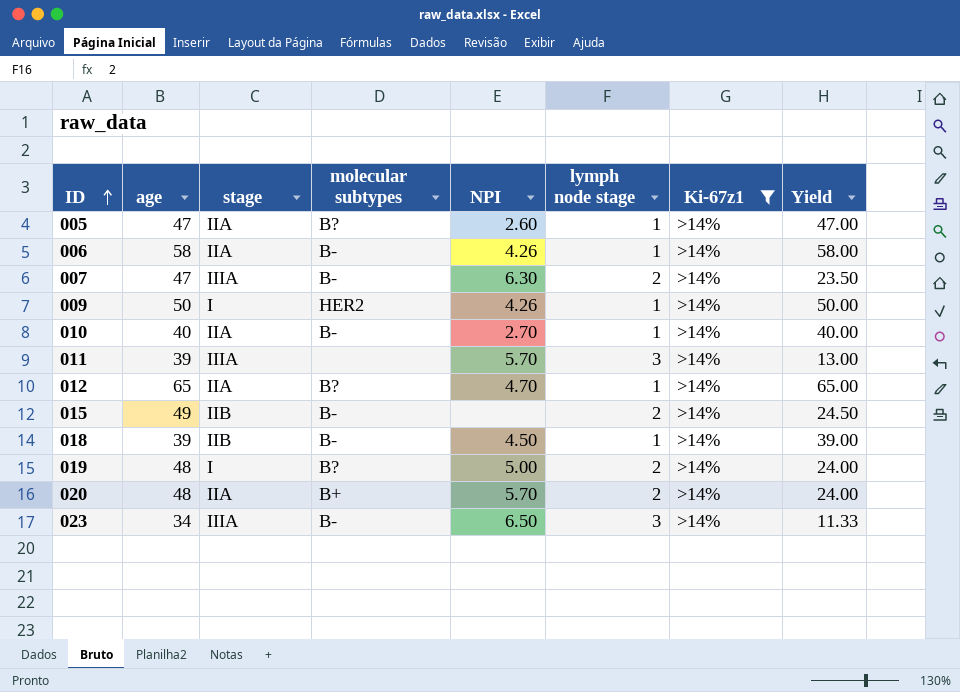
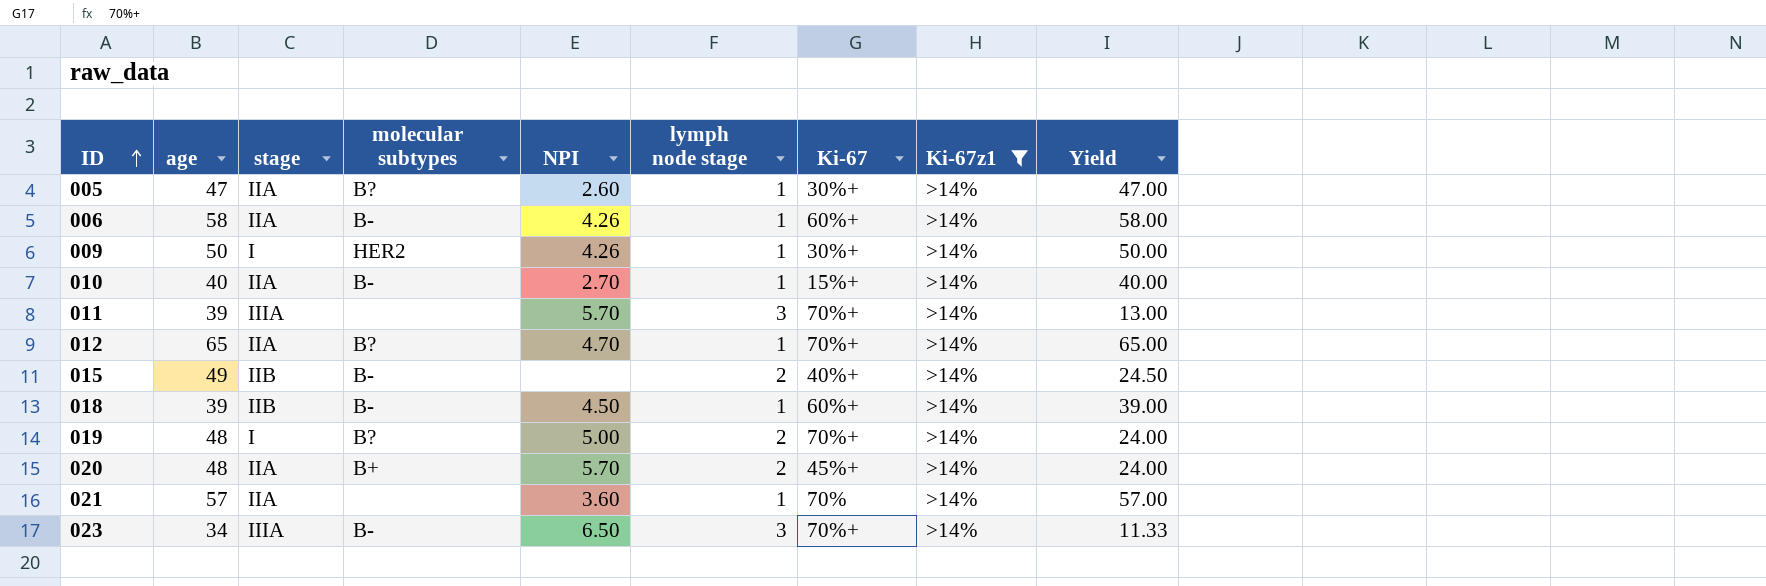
column Ki-67 | position: none -> 7
row 007: 47 | IIIA | B- | 6.30 | 2 | >14% | 23.50 -> none
row 021: none -> 57 | IIA | none | 3.60 | 1 | 70% | >14% | 57.00

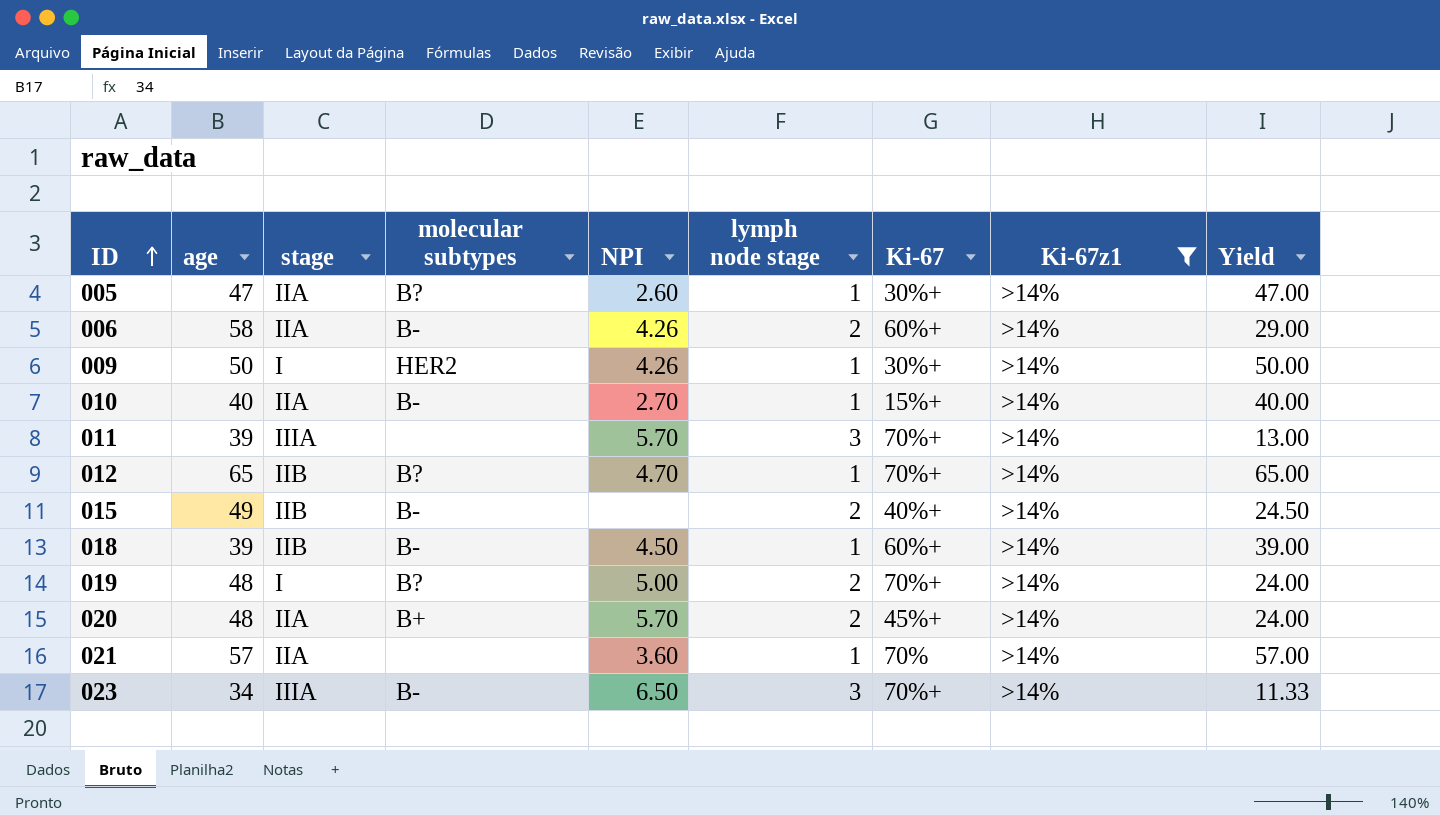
006 | lymph node stage: 1 -> 2
006 | Yield: 58.00 -> 29.00
012 | stage: IIA -> IIB

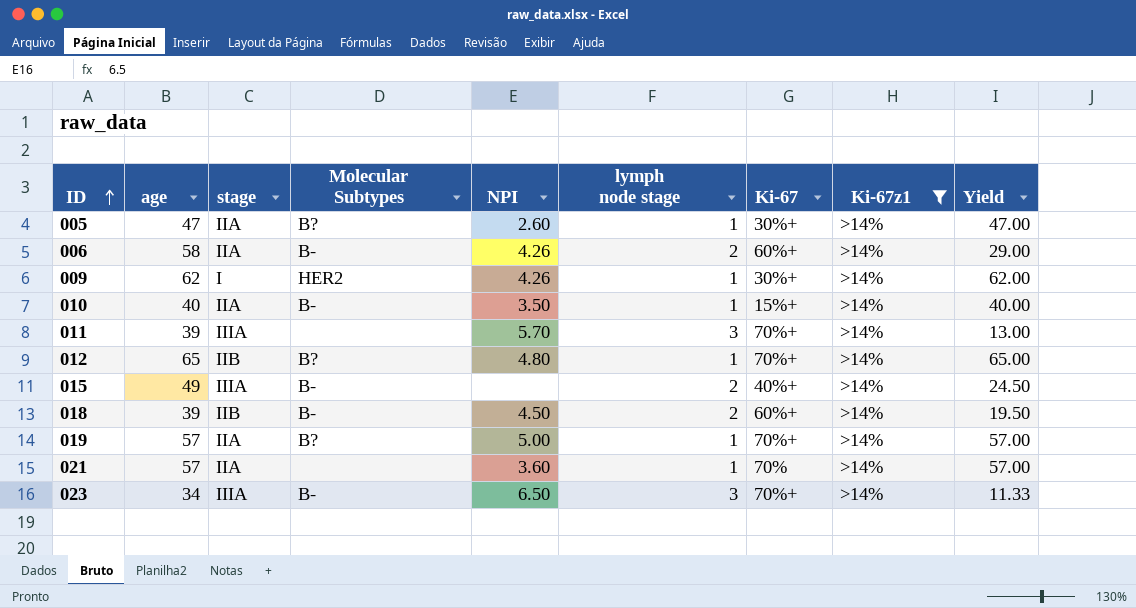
column name: molecular subtypes -> Molecular Subtypes
row 020: 48 | IIA | B+ | 5.70 | 2 | 45%+ | >14% | 24.00 -> none
009 | age: 50 -> 62
009 | Yield: 50.00 -> 62.00
010 | NPI: 2.70 -> 3.50
012 | NPI: 4.70 -> 4.80
015 | stage: IIB -> IIIA
018 | lymph node stage: 1 -> 2
018 | Yield: 39.00 -> 19.50
019 | age: 48 -> 57
019 | stage: I -> IIA
019 | lymph node stage: 2 -> 1
019 | Yield: 24.00 -> 57.00

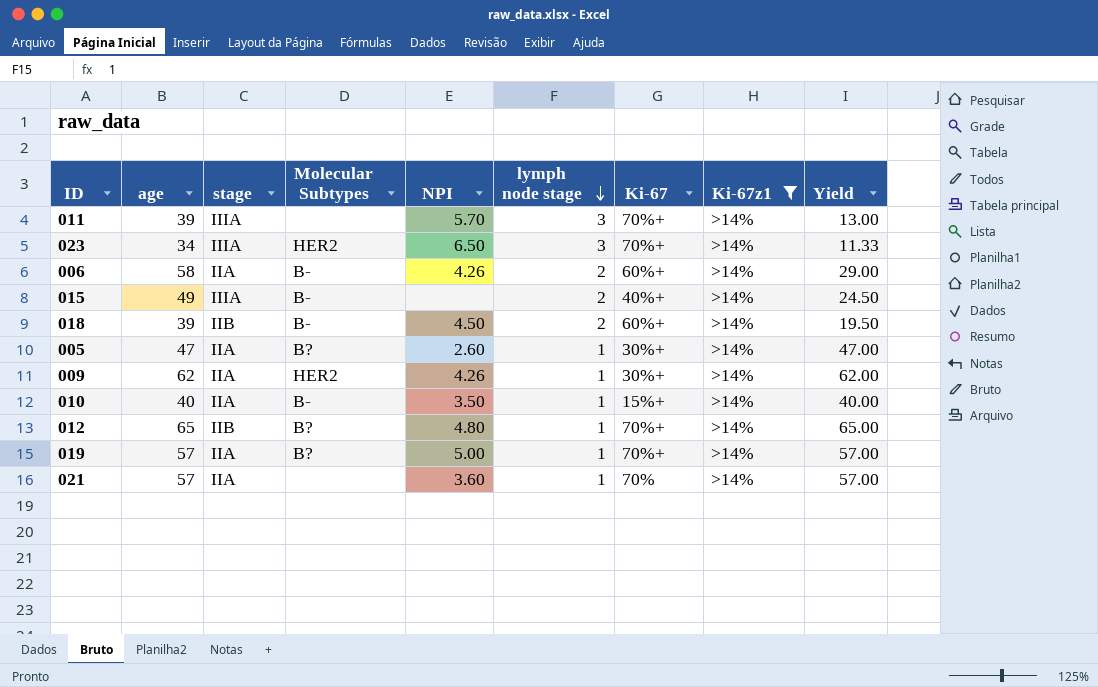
row order: ID ascending -> lymph node stage descending
023 | Molecular Subtypes: B- -> HER2
009 | stage: I -> IIA

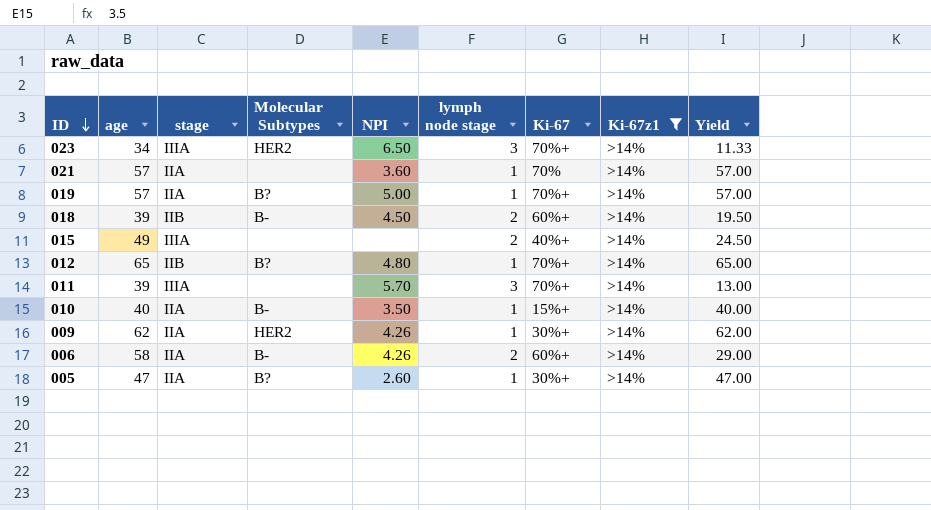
row order: lymph node stage descending -> ID descending
015 | Molecular Subtypes: B- -> none

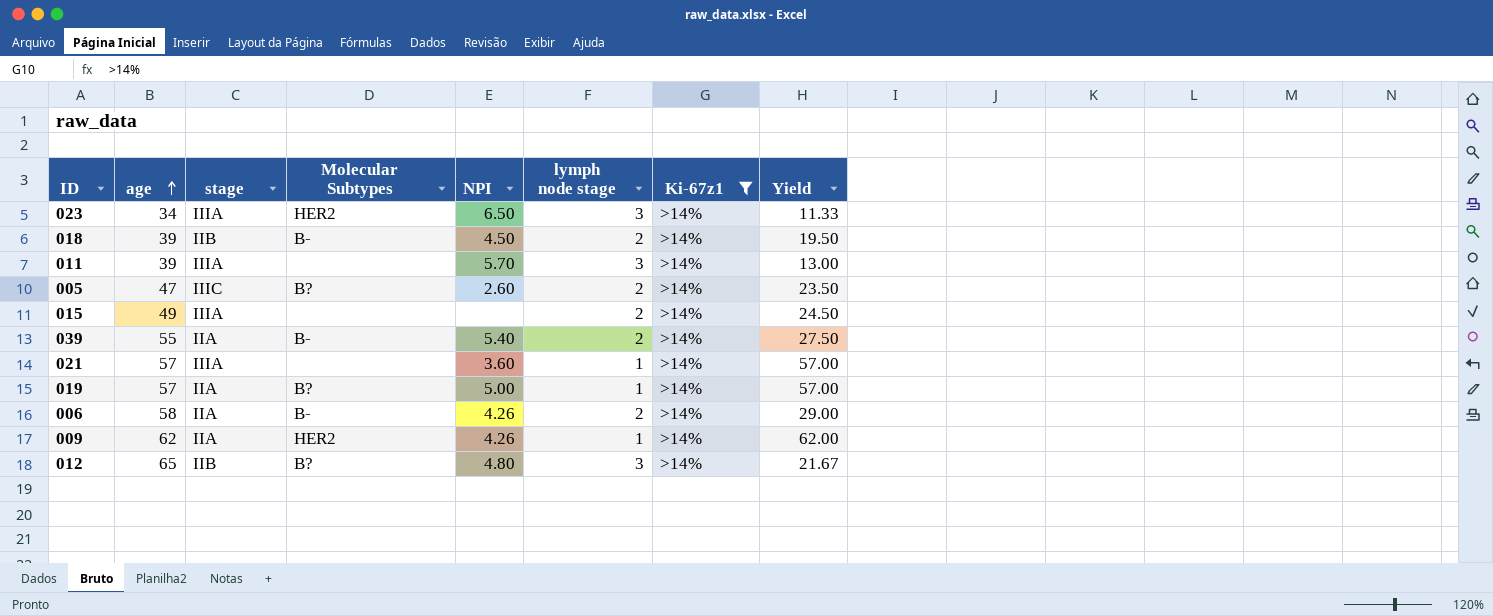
row order: ID descending -> age ascending
column Ki-67 | position: 7 -> none
row 010: 40 | IIA | B- | 3.50 | 1 | 15%+ | >14% | 40.00 -> none
005 | stage: IIA -> IIIC
005 | lymph node stage: 1 -> 2
005 | Yield: 47.00 -> 23.50
row 039: none -> 55 | IIA | B- | 5.40 | 2 | >14% | 27.50
021 | stage: IIA -> IIIA
012 | lymph node stage: 1 -> 3
012 | Yield: 65.00 -> 21.67

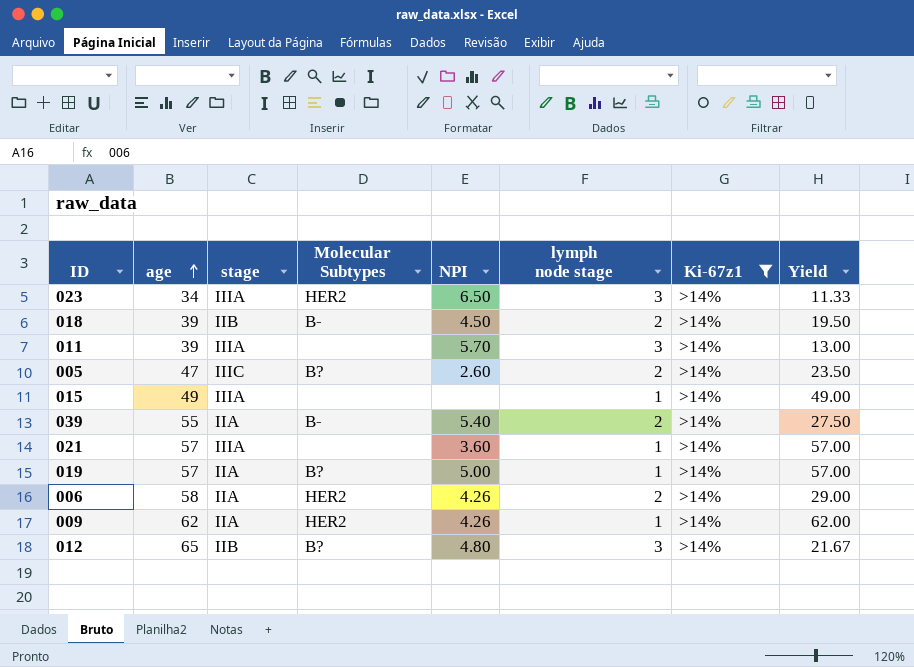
015 | lymph node stage: 2 -> 1
015 | Yield: 24.50 -> 49.00
006 | Molecular Subtypes: B- -> HER2

